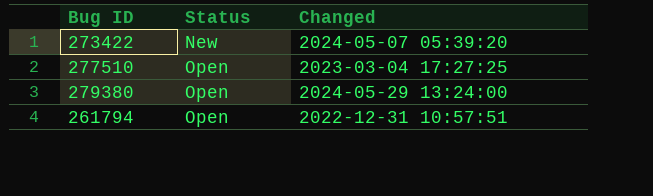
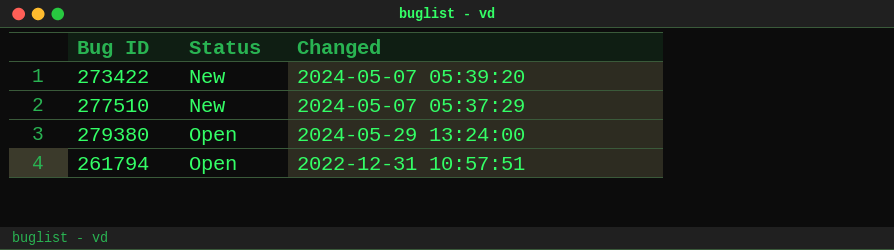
277510 | Status: Open -> New
277510 | Changed: 2023-03-04 17:27:25 -> 2024-05-07 05:37:29

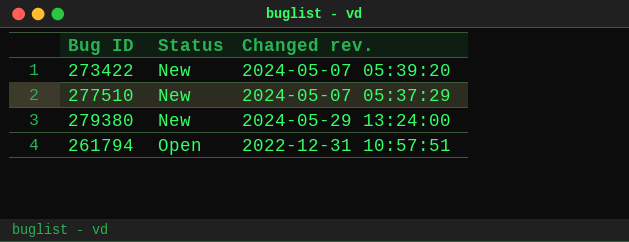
column name: Changed -> Changed rev.
279380 | Status: Open -> New

